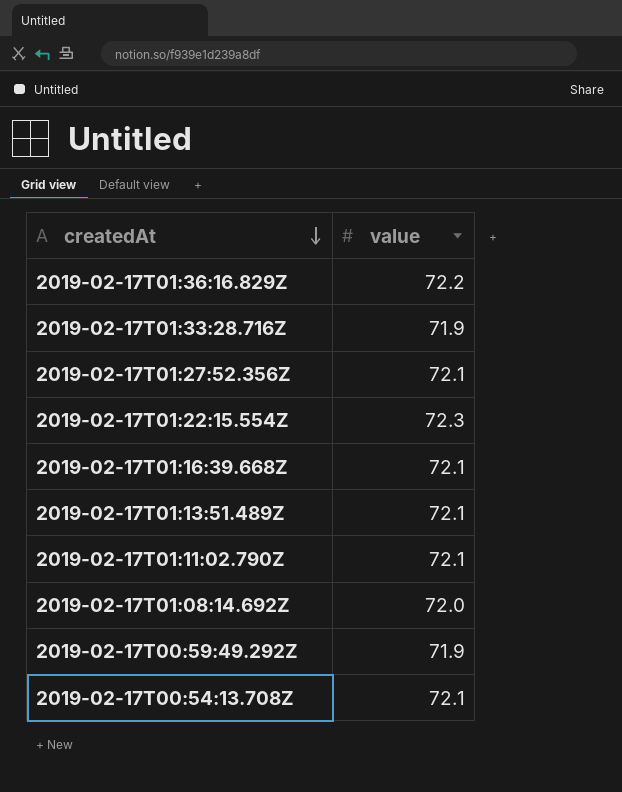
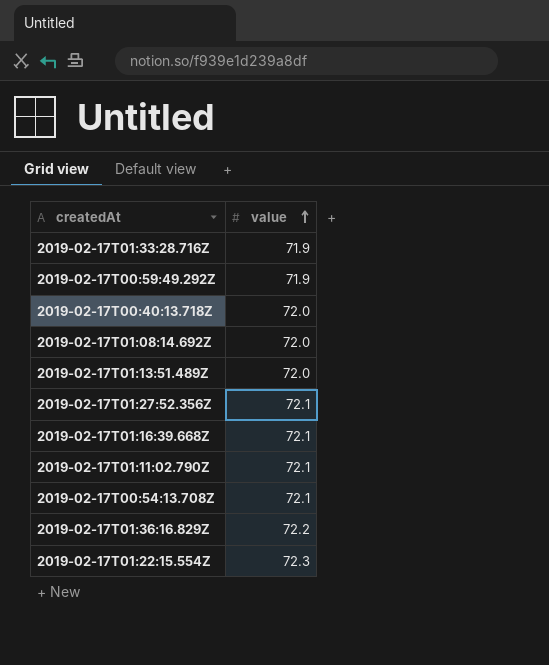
row order: createdAt descending -> value ascending
row 2019-02-17T00:40:13.718Z: none -> 72.0
2019-02-17T01:13:51.489Z | value: 72.1 -> 72.0

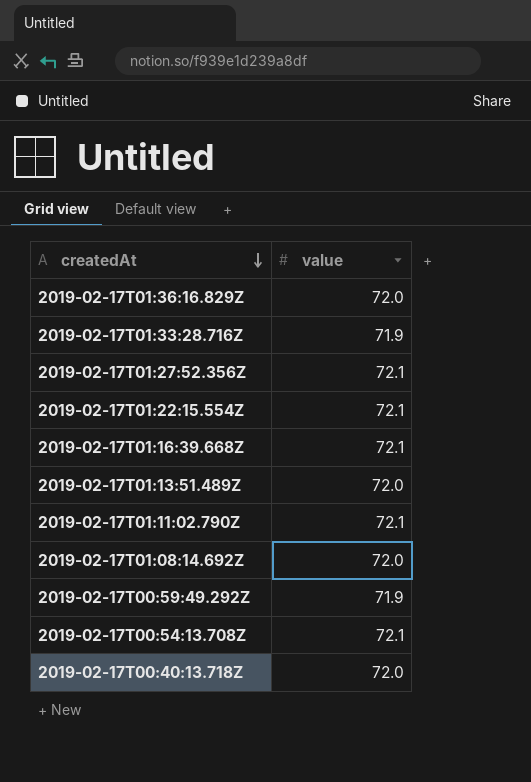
row order: value ascending -> createdAt descending
2019-02-17T01:36:16.829Z | value: 72.2 -> 72.0
2019-02-17T01:22:15.554Z | value: 72.3 -> 72.1

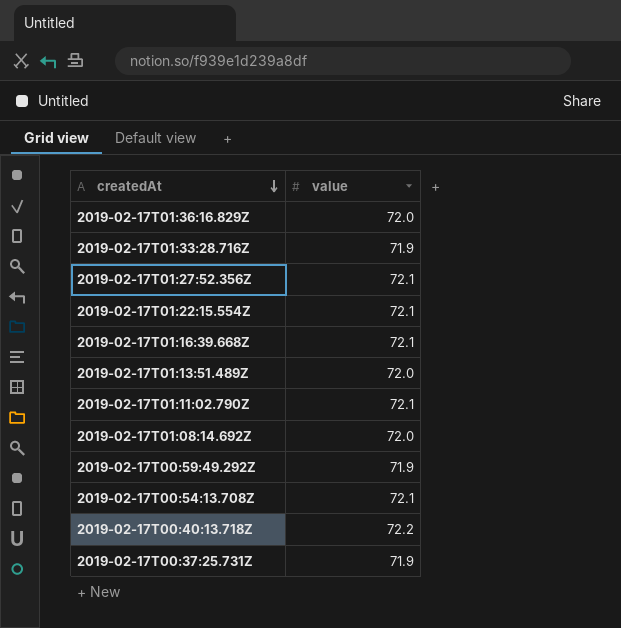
2019-02-17T00:40:13.718Z | value: 72.0 -> 72.2
row 2019-02-17T00:37:25.731Z: none -> 71.9

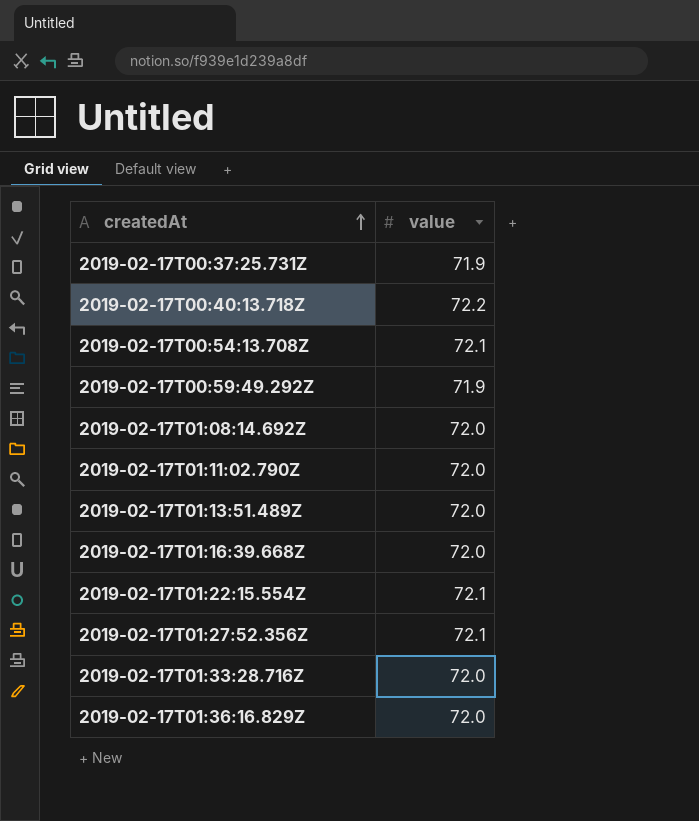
row order: createdAt descending -> createdAt ascending
2019-02-17T01:11:02.790Z | value: 72.1 -> 72.0
2019-02-17T01:16:39.668Z | value: 72.1 -> 72.0
2019-02-17T01:33:28.716Z | value: 71.9 -> 72.0

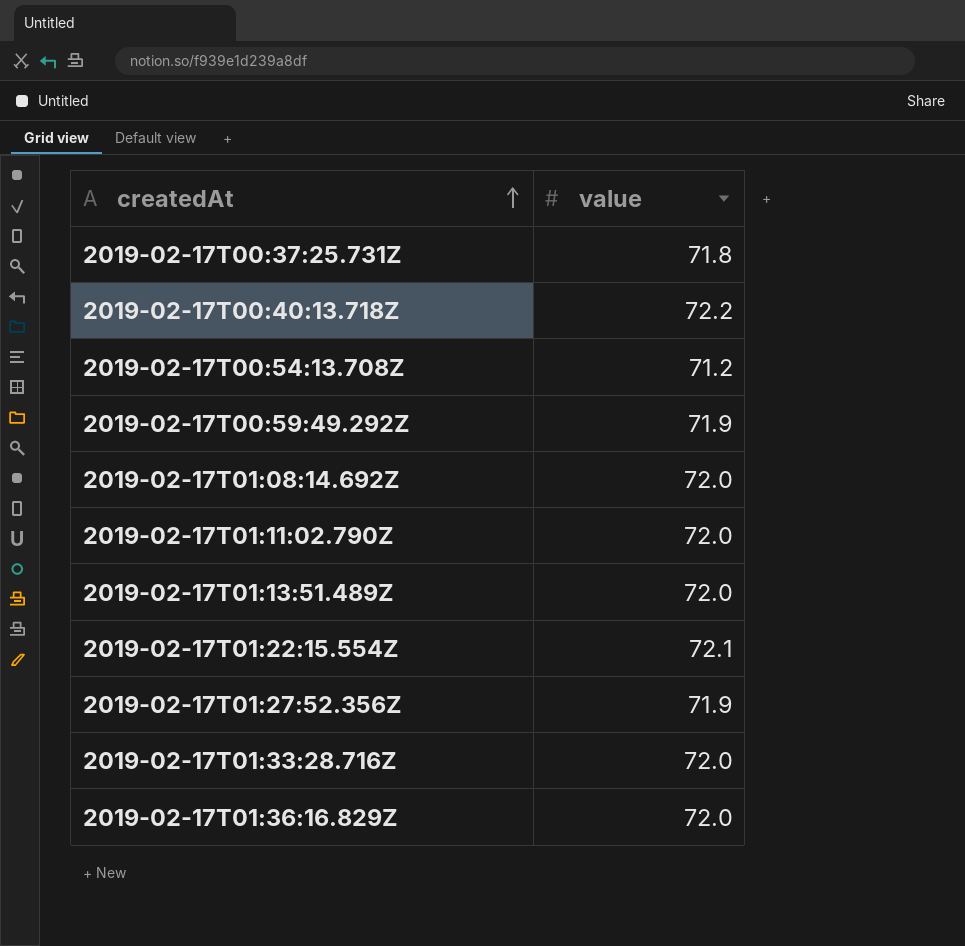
row 2019-02-17T01:16:39.668Z: 72.0 -> none
2019-02-17T00:37:25.731Z | value: 71.9 -> 71.8
2019-02-17T00:54:13.708Z | value: 72.1 -> 71.2
2019-02-17T01:27:52.356Z | value: 72.1 -> 71.9

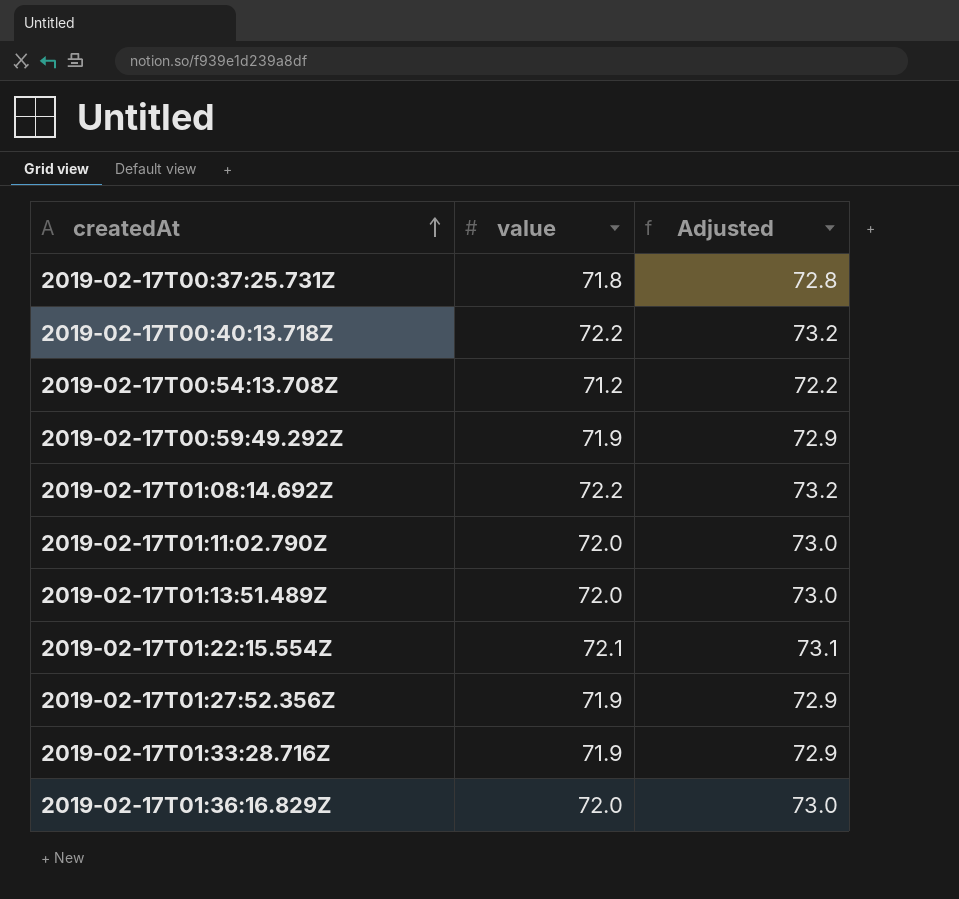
column Adjusted | formula: none -> [value] + 1
2019-02-17T01:08:14.692Z | value: 72.0 -> 72.2
2019-02-17T01:33:28.716Z | value: 72.0 -> 71.9

